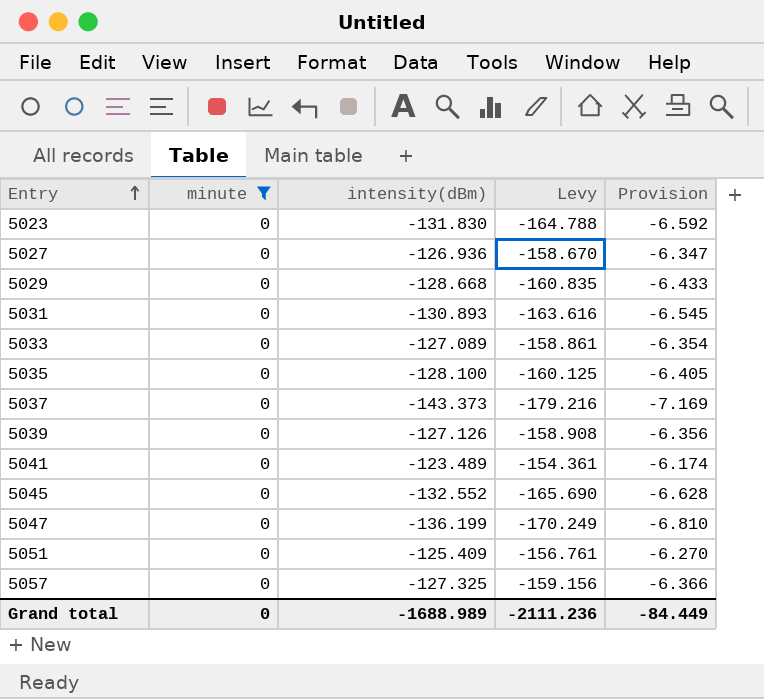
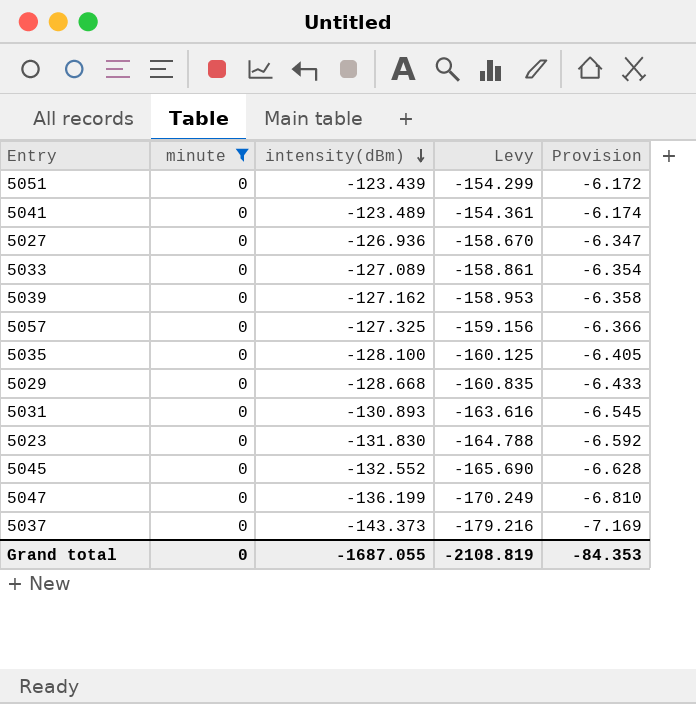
row order: Entry ascending -> intensity(dBm) descending
5051 | intensity(dBm): -125.409 -> -123.439
5051 | Levy: -156.761 -> -154.299
5051 | Provision: -6.270 -> -6.172
5039 | intensity(dBm): -127.126 -> -127.162
5039 | Levy: -158.908 -> -158.953
5039 | Provision: -6.356 -> -6.358
Grand total | intensity(dBm): -1688.989 -> -1687.055
Grand total | Levy: -2111.236 -> -2108.819
Grand total | Provision: -84.449 -> -84.353

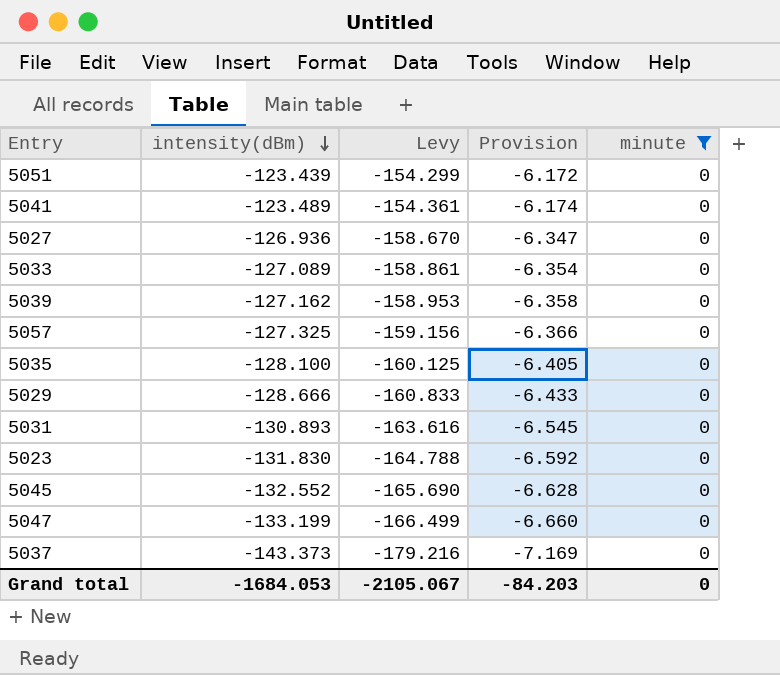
column minute | position: 2 -> 5
5029 | intensity(dBm): -128.668 -> -128.666
5029 | Levy: -160.835 -> -160.833
5047 | intensity(dBm): -136.199 -> -133.199
5047 | Levy: -170.249 -> -166.499
5047 | Provision: -6.810 -> -6.660
Grand total | intensity(dBm): -1687.055 -> -1684.053
Grand total | Levy: -2108.819 -> -2105.067
Grand total | Provision: -84.353 -> -84.203

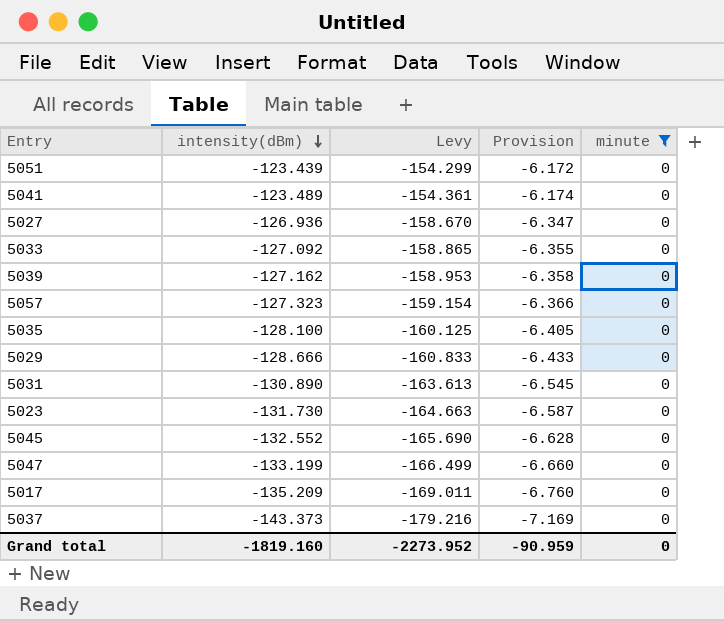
5033 | intensity(dBm): -127.089 -> -127.092
5033 | Levy: -158.861 -> -158.865
5033 | Provision: -6.354 -> -6.355
5057 | intensity(dBm): -127.325 -> -127.323
5057 | Levy: -159.156 -> -159.154
5031 | intensity(dBm): -130.893 -> -130.890
5031 | Levy: -163.616 -> -163.613
5023 | intensity(dBm): -131.830 -> -131.730
5023 | Levy: -164.788 -> -164.663
5023 | Provision: -6.592 -> -6.587
row 5017: none -> -135.209 | -169.011 | -6.760 | 0
Grand total | intensity(dBm): -1684.053 -> -1819.160
Grand total | Levy: -2105.067 -> -2273.952
Grand total | Provision: -84.203 -> -90.959

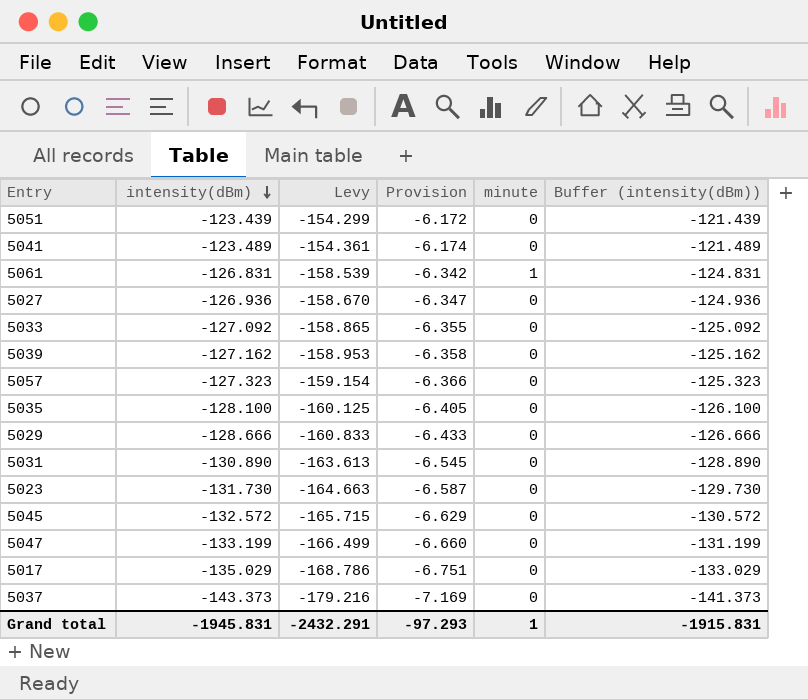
filter: minute = 0 -> none
column Buffer (intensity(dBm)) | formula: none -> [intensity(dBm)] + 2
5045 | intensity(dBm): -132.552 -> -132.572
5045 | Levy: -165.690 -> -165.715
5045 | Provision: -6.628 -> -6.629
5017 | intensity(dBm): -135.209 -> -135.029
5017 | Levy: -169.011 -> -168.786
5017 | Provision: -6.760 -> -6.751
Grand total | intensity(dBm): -1819.160 -> -1945.831
Grand total | Levy: -2273.952 -> -2432.291
Grand total | Provision: -90.959 -> -97.293
Grand total | minute: 0 -> 1

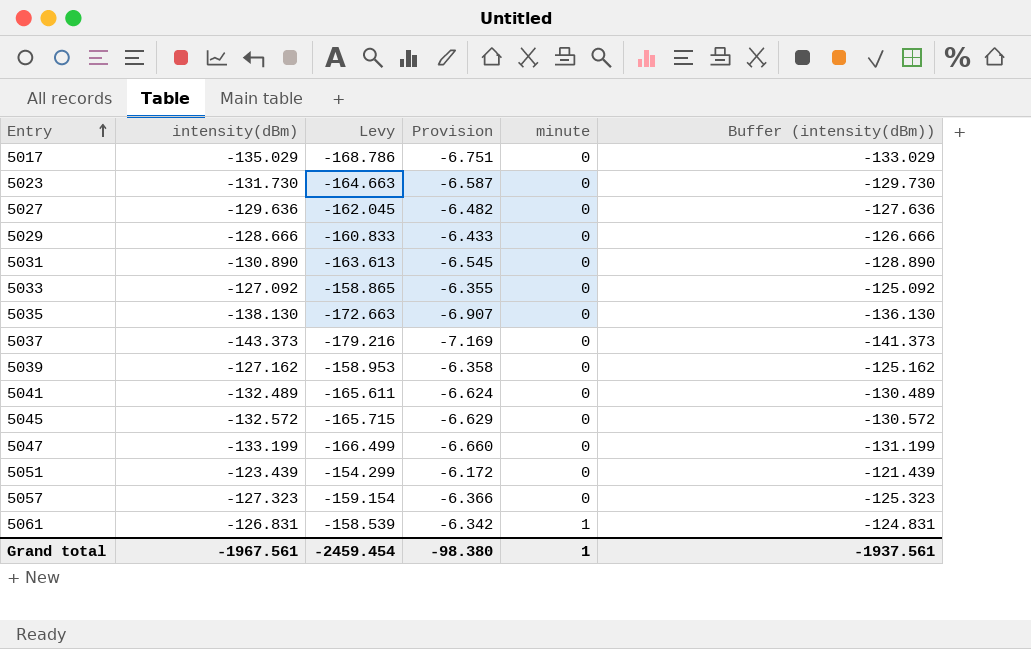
row order: intensity(dBm) descending -> Entry ascending
5027 | intensity(dBm): -126.936 -> -129.636
5027 | Levy: -158.670 -> -162.045
5027 | Provision: -6.347 -> -6.482
5027 | Buffer (intensity(dBm)): -124.936 -> -127.636
5035 | intensity(dBm): -128.100 -> -138.130
5035 | Levy: -160.125 -> -172.663
5035 | Provision: -6.405 -> -6.907
5035 | Buffer (intensity(dBm)): -126.100 -> -136.130
5041 | intensity(dBm): -123.489 -> -132.489
5041 | Levy: -154.361 -> -165.611
5041 | Provision: -6.174 -> -6.624
5041 | Buffer (intensity(dBm)): -121.489 -> -130.489
Grand total | intensity(dBm): -1945.831 -> -1967.561
Grand total | Levy: -2432.291 -> -2459.454
Grand total | Provision: -97.293 -> -98.380
Grand total | Buffer (intensity(dBm)): -1915.831 -> -1937.561

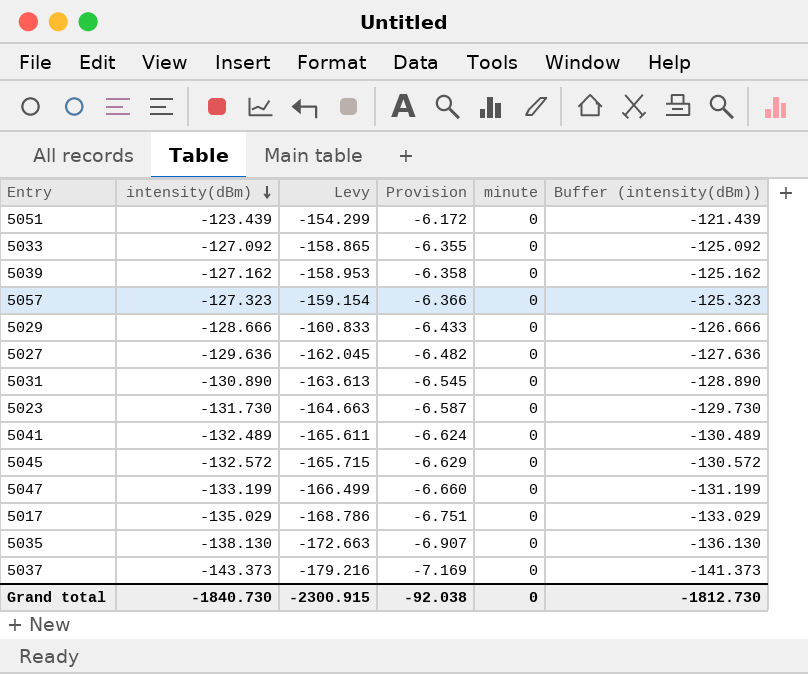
row order: Entry ascending -> intensity(dBm) descending
row 5061: -126.831 | -158.539 | -6.342 | 1 | -124.831 -> none
Grand total | intensity(dBm): -1967.561 -> -1840.730
Grand total | Levy: -2459.454 -> -2300.915
Grand total | Provision: -98.380 -> -92.038
Grand total | minute: 1 -> 0
Grand total | Buffer (intensity(dBm)): -1937.561 -> -1812.730

